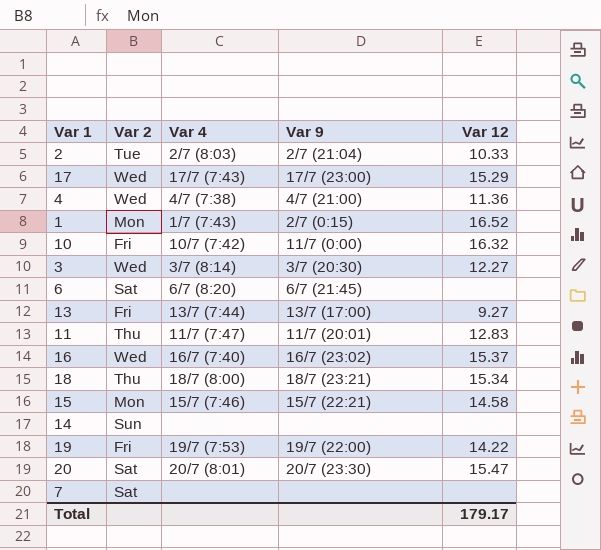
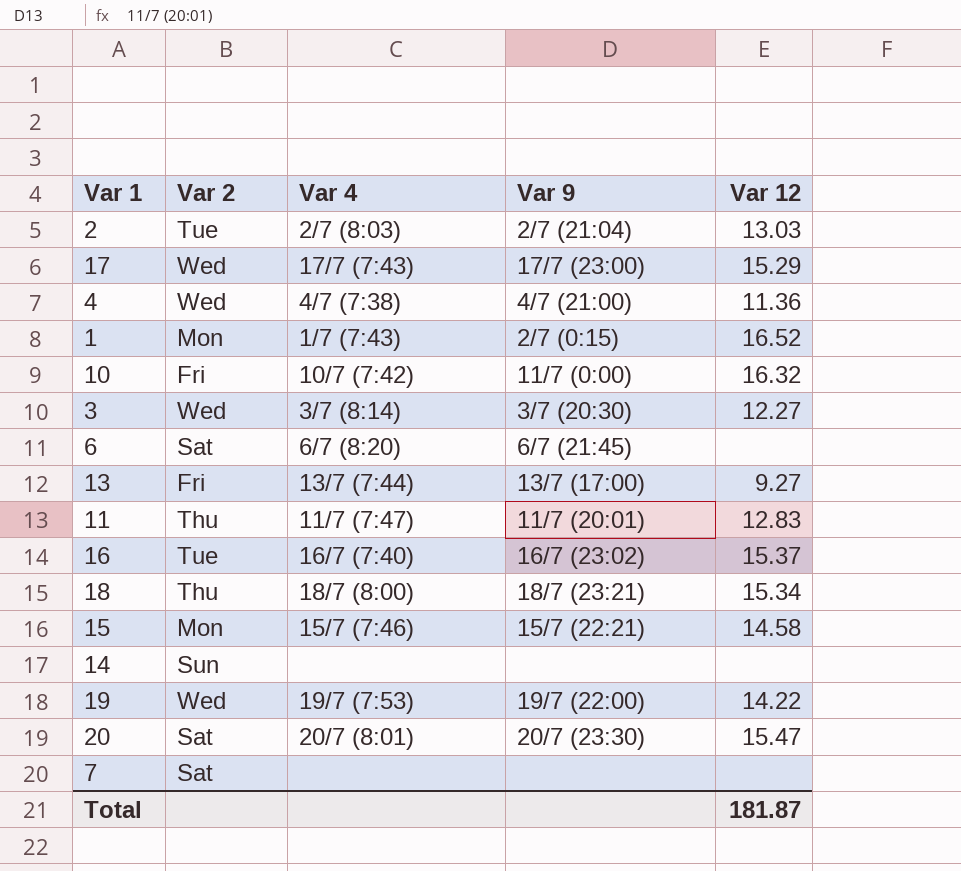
2 | Var 12: 10.33 -> 13.03
16 | Var 2: Wed -> Tue
19 | Var 2: Fri -> Wed
Total | Var 12: 179.17 -> 181.87

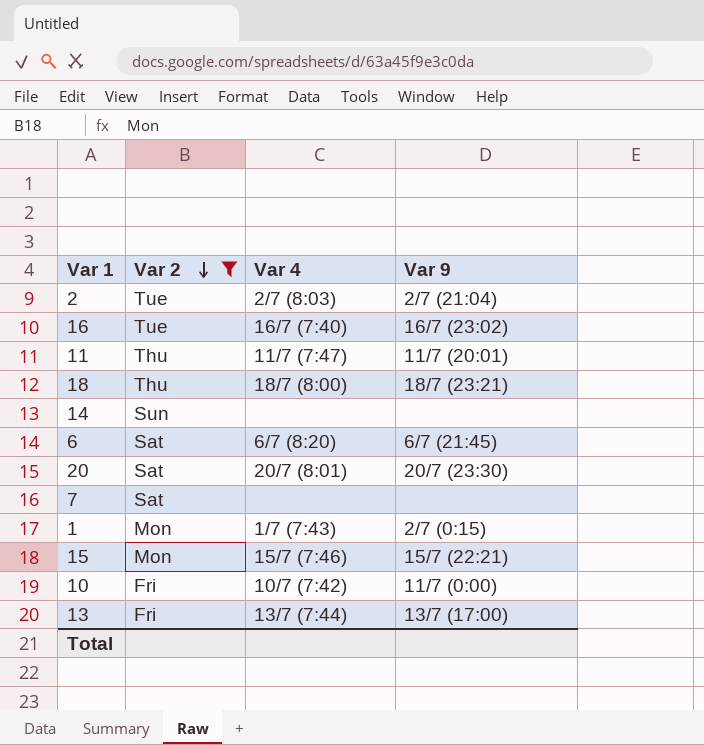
filter: none -> Var 2 != Wed
row order: none -> Var 2 descending
column Var 12 | position: 5 -> none

